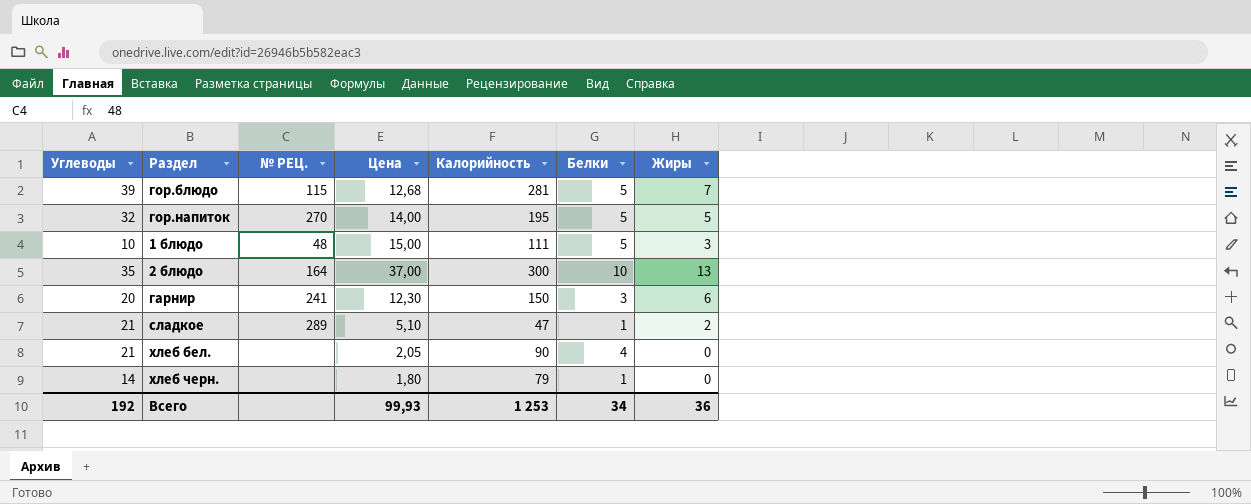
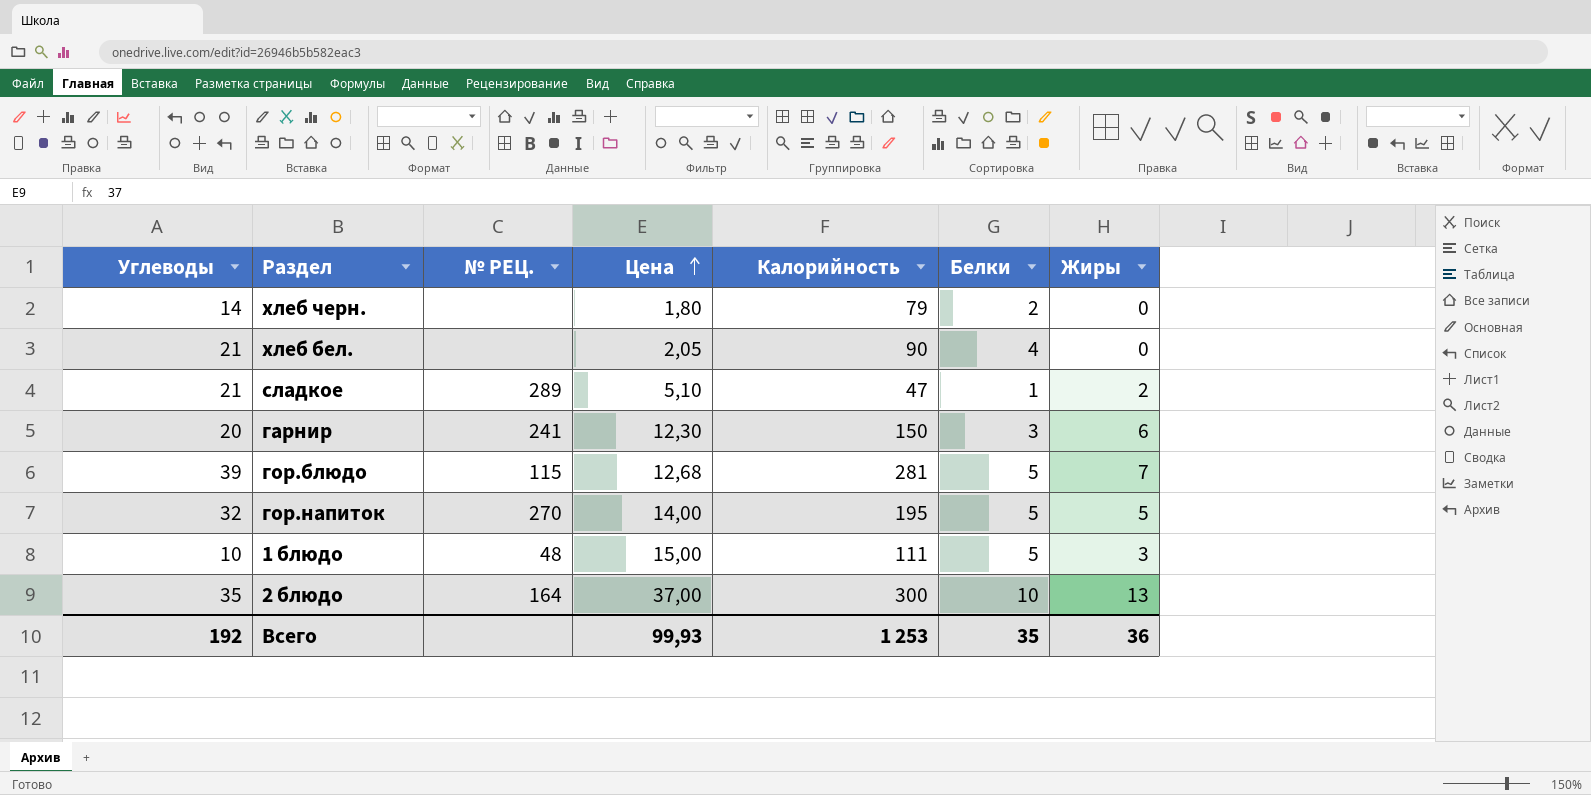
row order: none -> Цена ascending
хлеб черн. | Белки: 1 -> 2
Всего | Белки: 34 -> 35

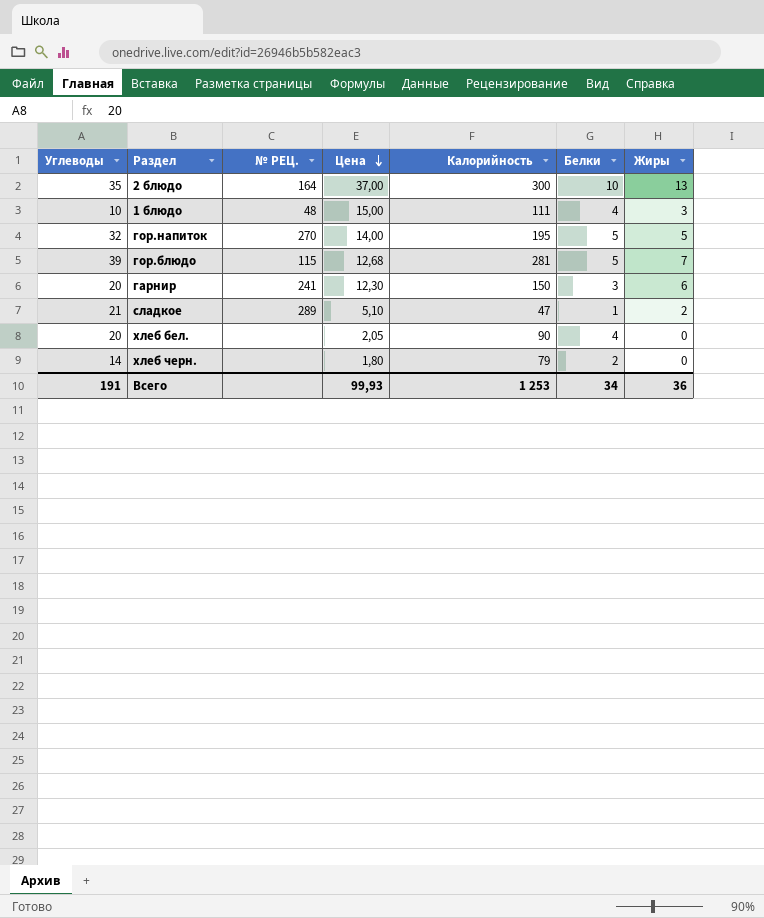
row order: Цена ascending -> Цена descending
1 блюдо | Белки: 5 -> 4
хлеб бел. | Углеводы: 21 -> 20
Всего | Углеводы: 192 -> 191
Всего | Белки: 35 -> 34

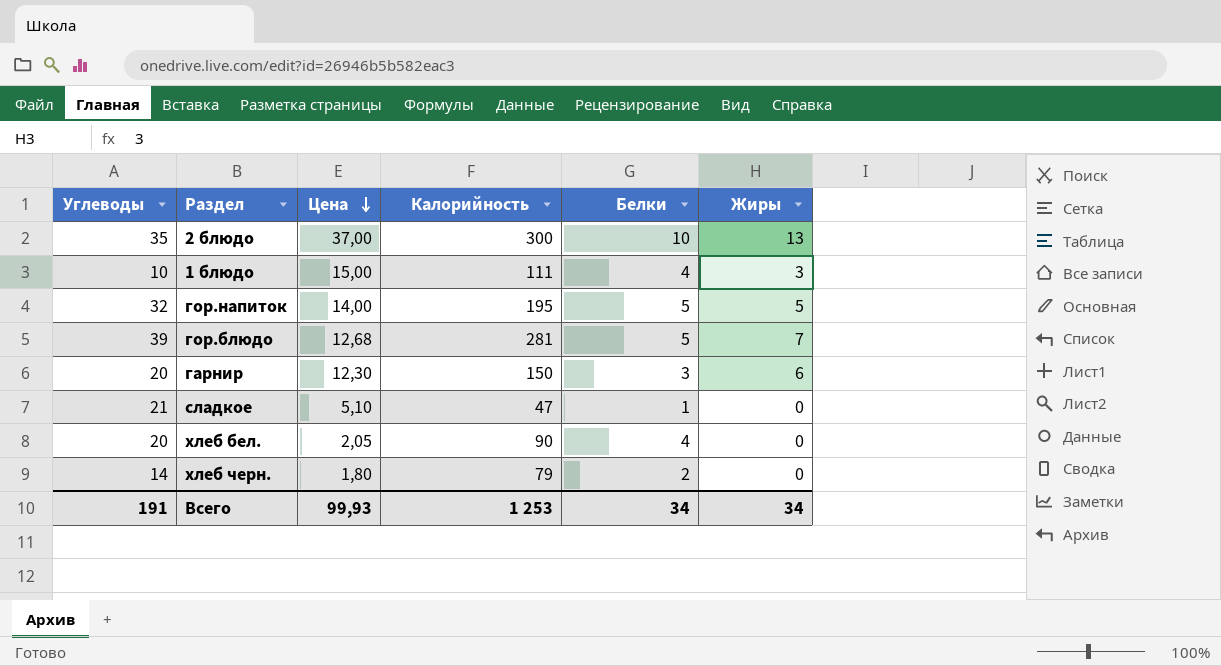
column № РЕЦ. | position: 3 -> none
сладкое | Жиры: 2 -> 0
Всего | Жиры: 36 -> 34

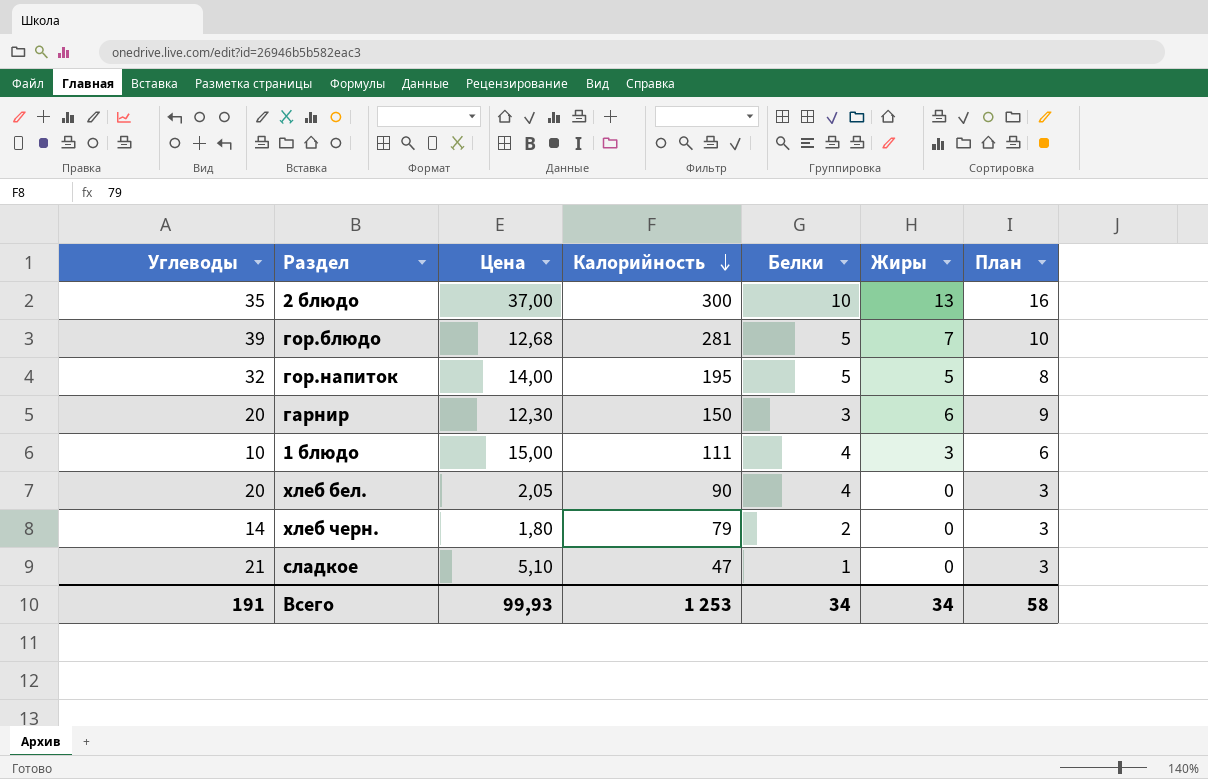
row order: Цена descending -> Калорийность descending
column План | formula: none -> [Жиры] + 3

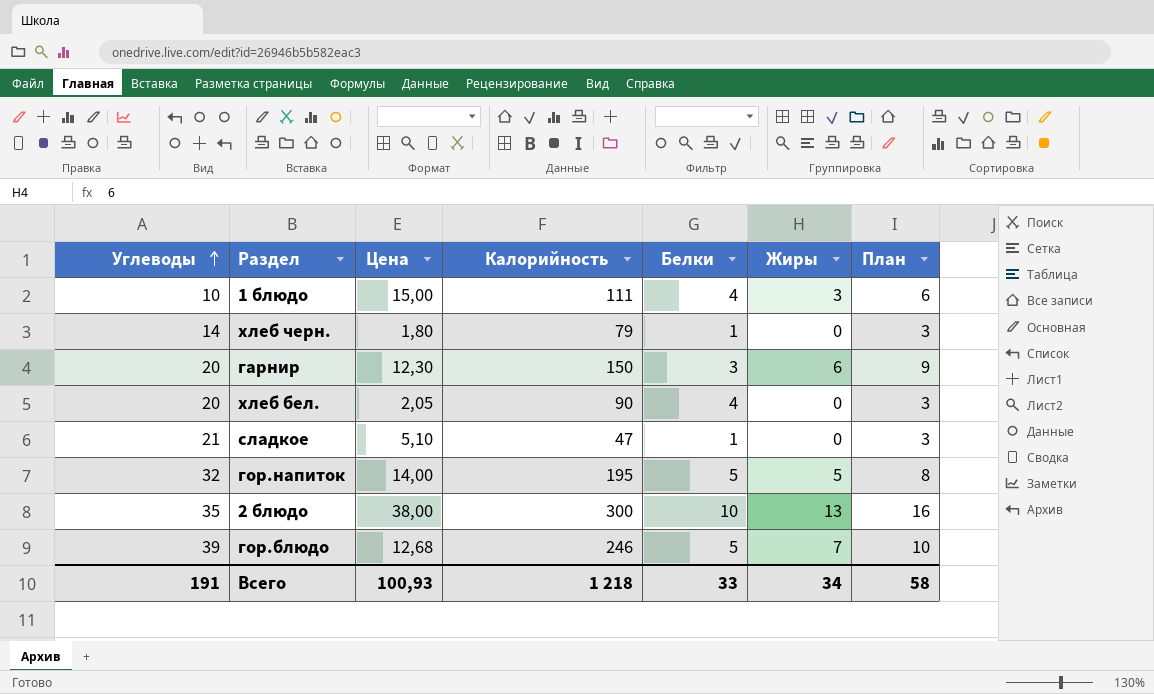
row order: Калорийность descending -> Углеводы ascending
хлеб черн. | Белки: 2 -> 1
2 блюдо | Цена: 37,00 -> 38,00
гор.блюдо | Калорийность: 281 -> 246
Всего | Цена: 99,93 -> 100,93
Всего | Калорийность: 1 253 -> 1 218
Всего | Белки: 34 -> 33

